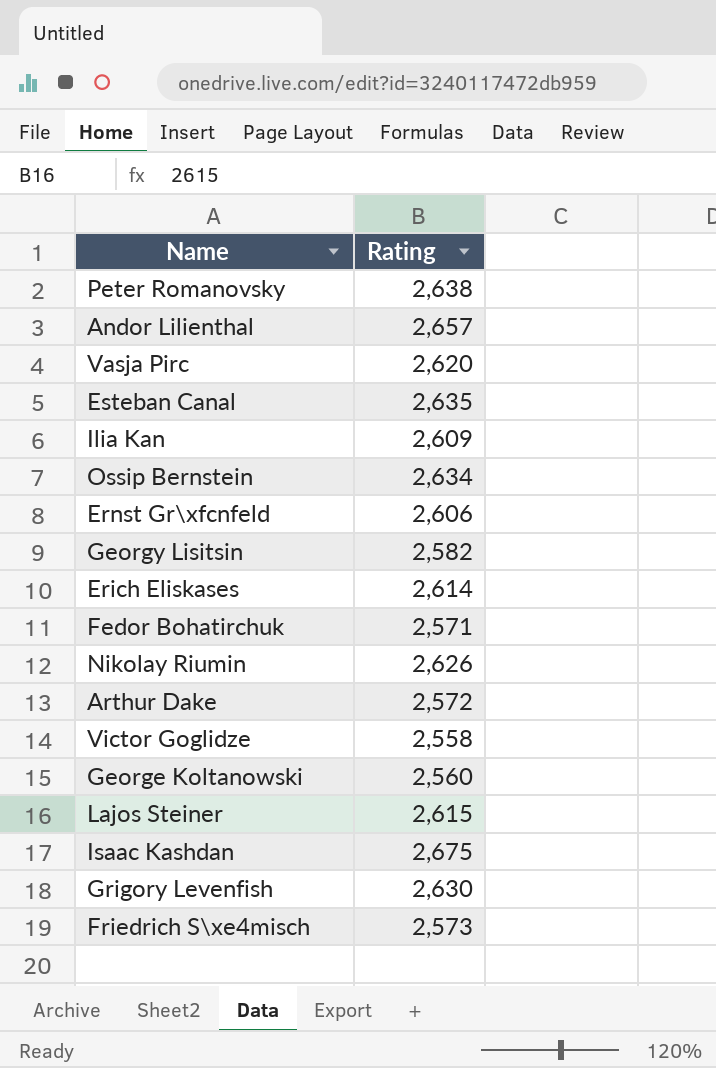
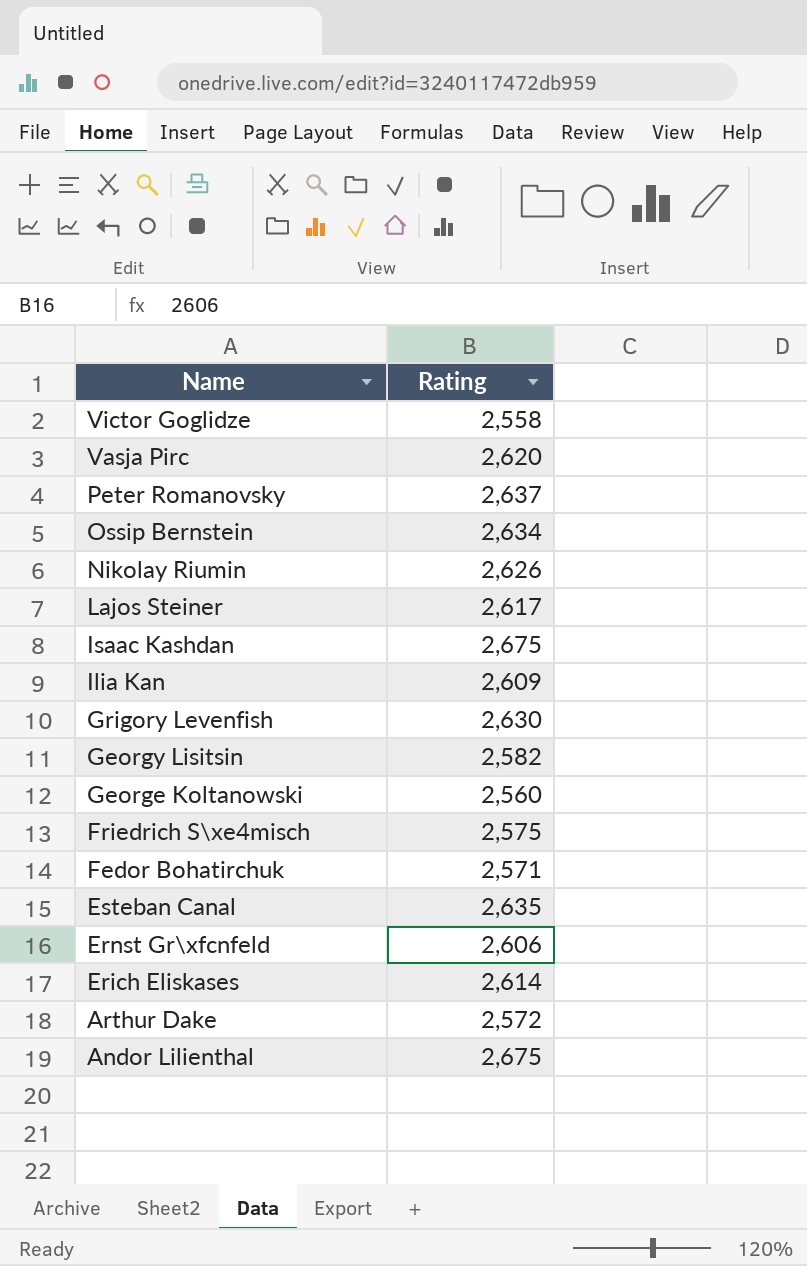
row order: none -> Name descending
Peter Romanovsky | Rating: 2,638 -> 2,637
Lajos Steiner | Rating: 2,615 -> 2,617
Friedrich S\xe4misch | Rating: 2,573 -> 2,575
Andor Lilienthal | Rating: 2,657 -> 2,675

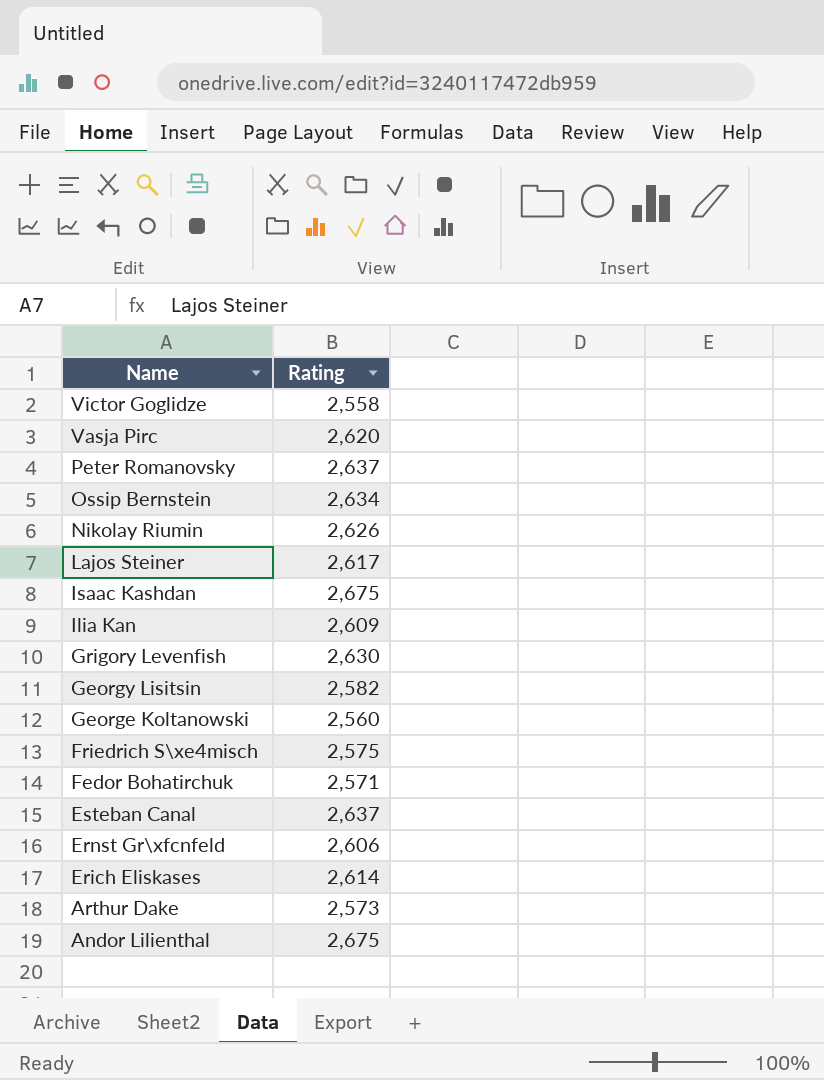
Esteban Canal | Rating: 2,635 -> 2,637
Arthur Dake | Rating: 2,572 -> 2,573

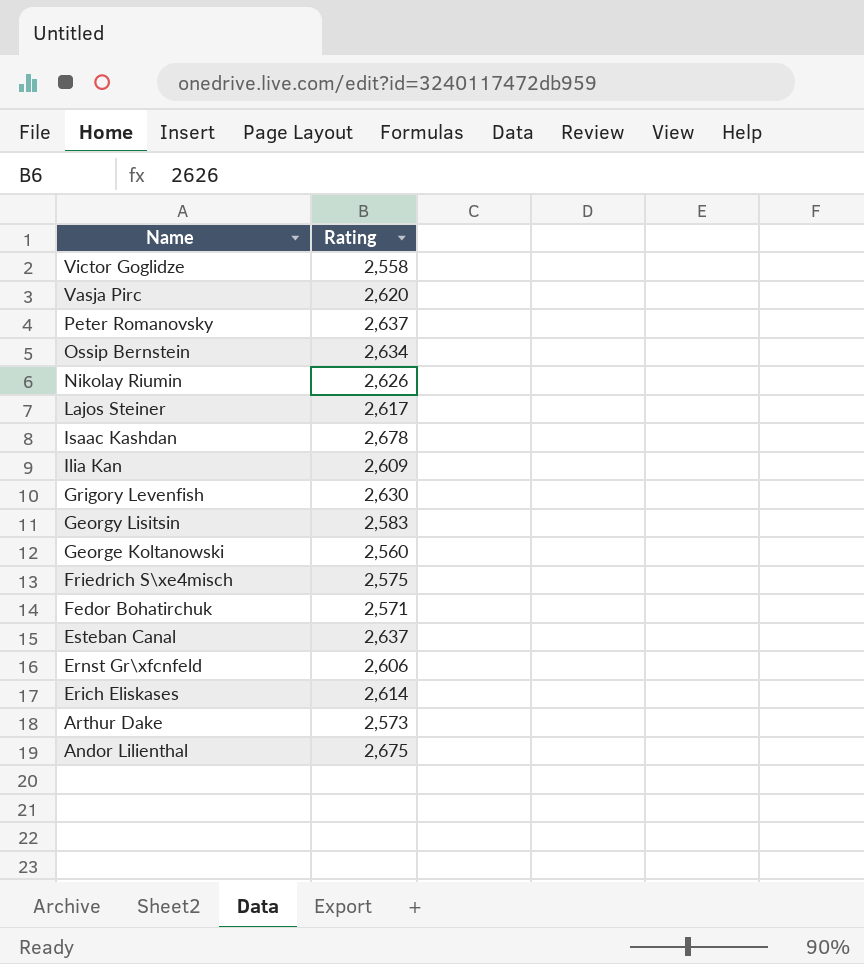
Isaac Kashdan | Rating: 2,675 -> 2,678
Georgy Lisitsin | Rating: 2,582 -> 2,583

